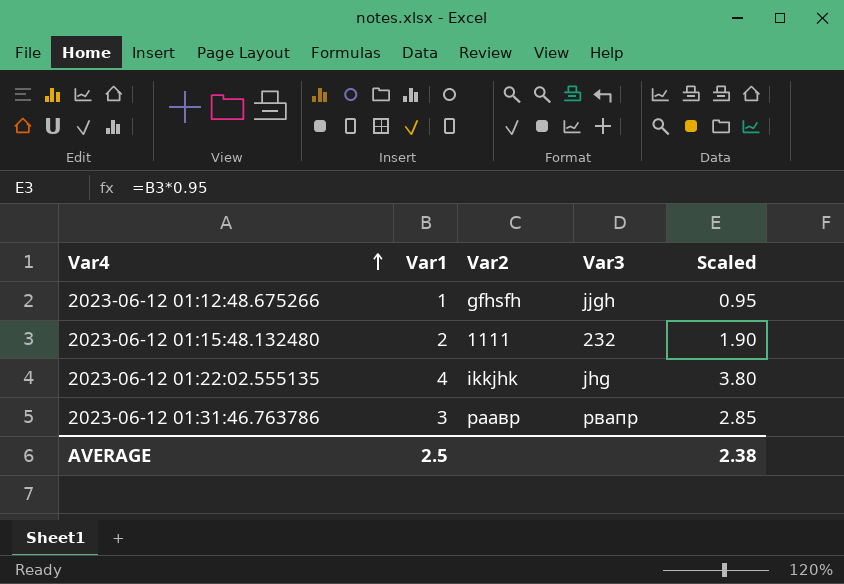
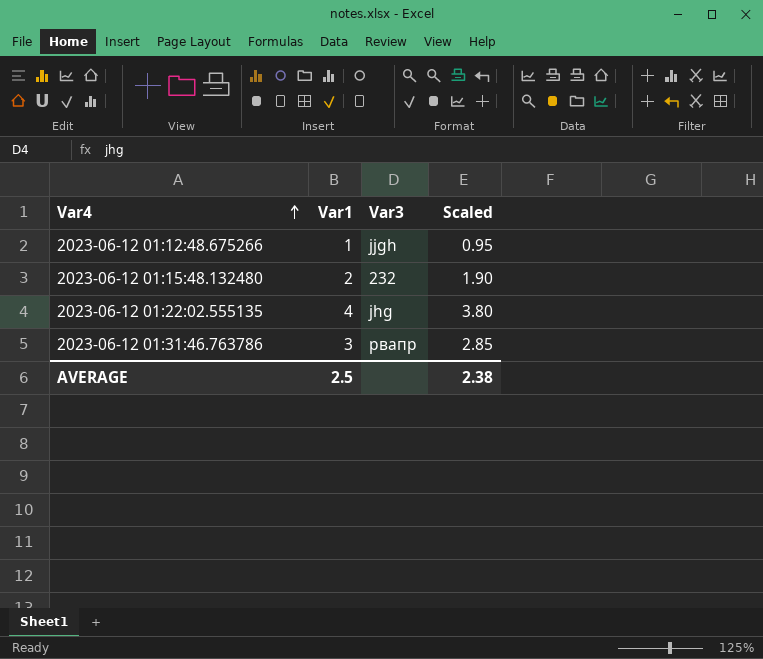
column Var2 | position: 3 -> none

